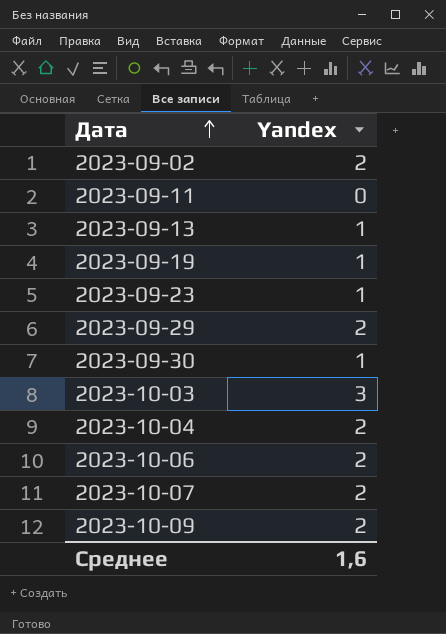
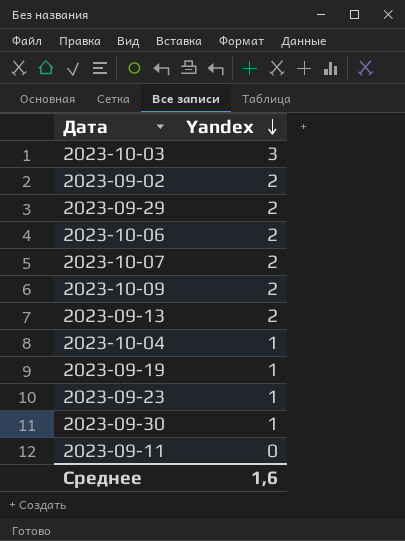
row order: Дата ascending -> Yandex descending
2023-09-13 | Yandex: 1 -> 2
2023-10-04 | Yandex: 2 -> 1

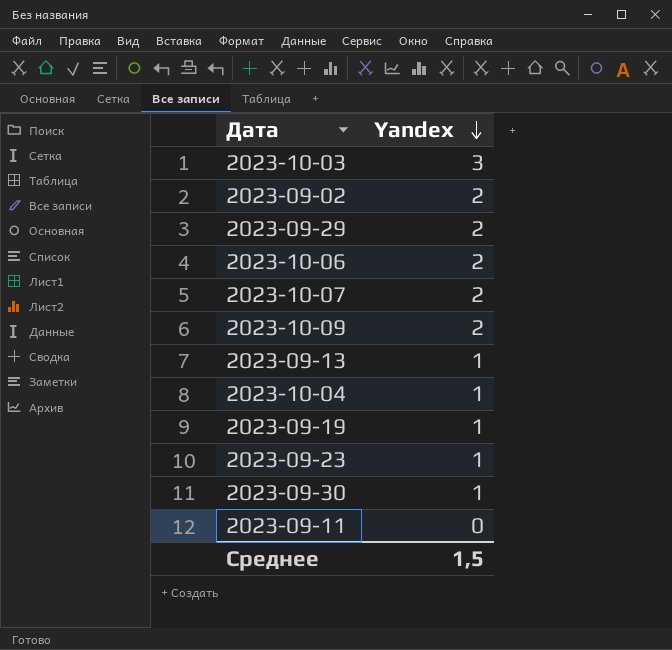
2023-09-13 | Yandex: 2 -> 1
Среднее | Yandex: 1,6 -> 1,5

